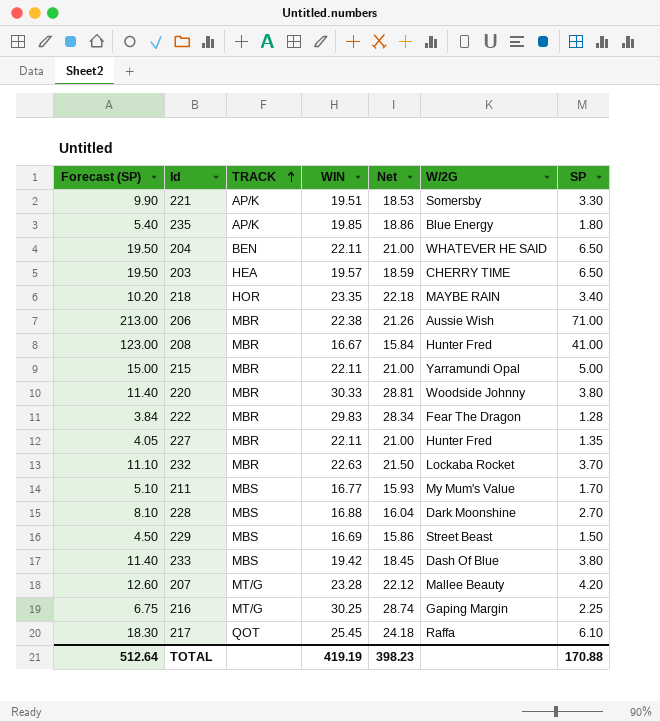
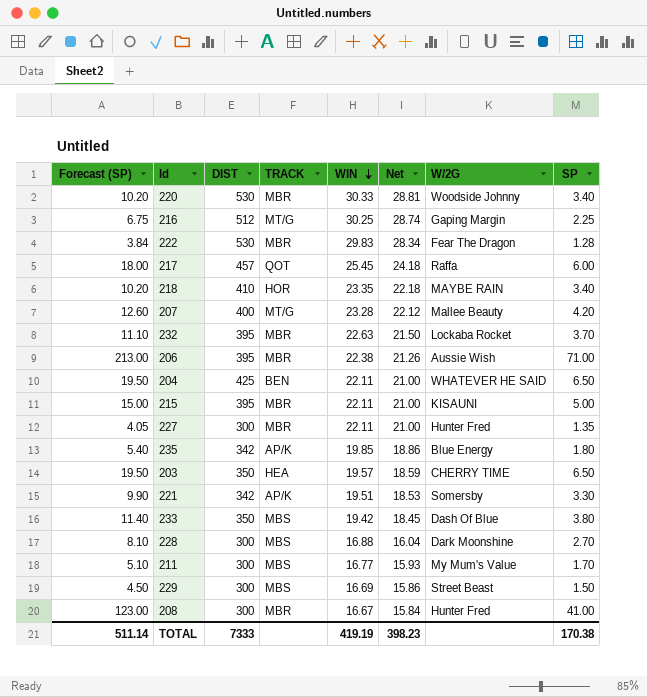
row order: TRACK ascending -> WIN descending
column DIST | position: none -> 3
220 | Forecast (SP): 11.40 -> 10.20
220 | SP: 3.80 -> 3.40
217 | Forecast (SP): 18.30 -> 18.00
217 | SP: 6.10 -> 6.00
215 | W/2G: Yarramundi Opal -> KISAUNI
TOTAL | Forecast (SP): 512.64 -> 511.14
TOTAL | SP: 170.88 -> 170.38

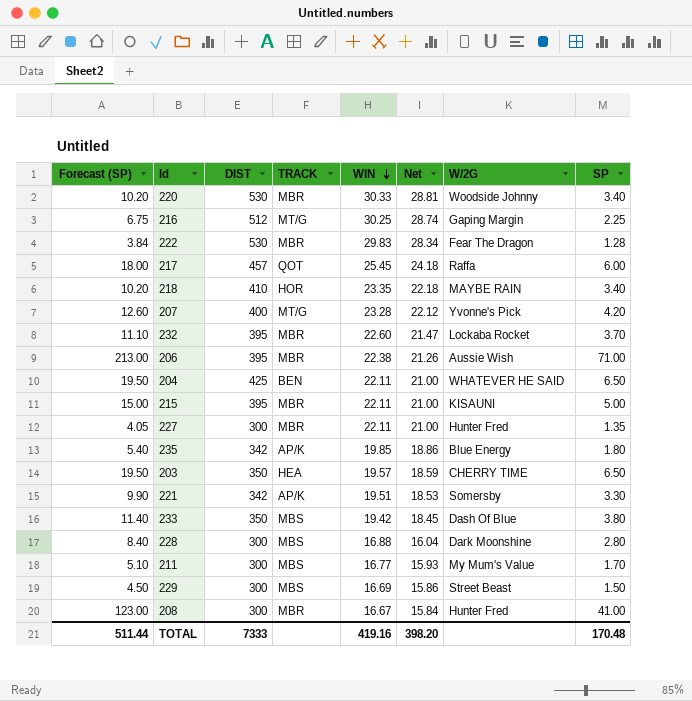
207 | W/2G: Mallee Beauty -> Yvonne's Pick
232 | WIN: 22.63 -> 22.60
232 | Net: 21.50 -> 21.47
228 | Forecast (SP): 8.10 -> 8.40
228 | SP: 2.70 -> 2.80
TOTAL | Forecast (SP): 511.14 -> 511.44
TOTAL | WIN: 419.19 -> 419.16
TOTAL | Net: 398.23 -> 398.20
TOTAL | SP: 170.38 -> 170.48

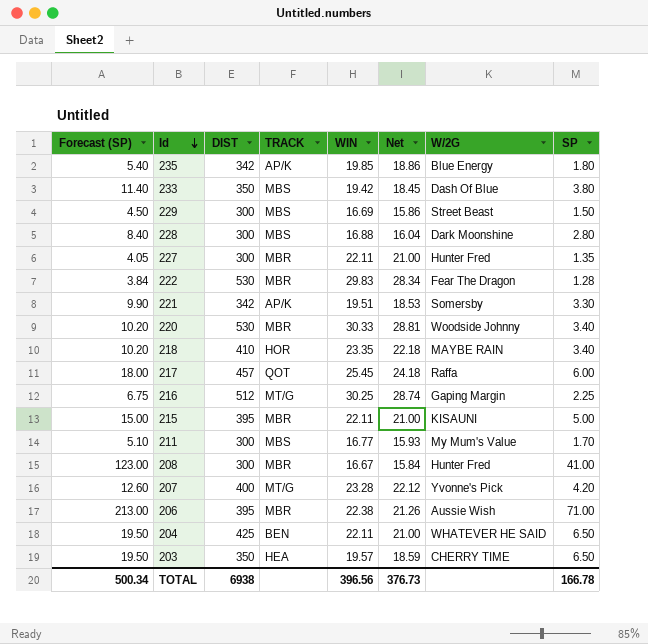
row order: WIN descending -> Id descending
row 232: 11.10 | 395 | MBR | 22.60 | 21.47 | Lockaba Rocket | 3.70 -> none
TOTAL | Forecast (SP): 511.44 -> 500.34
TOTAL | DIST: 7333 -> 6938
TOTAL | WIN: 419.16 -> 396.56
TOTAL | Net: 398.20 -> 376.73
TOTAL | SP: 170.48 -> 166.78

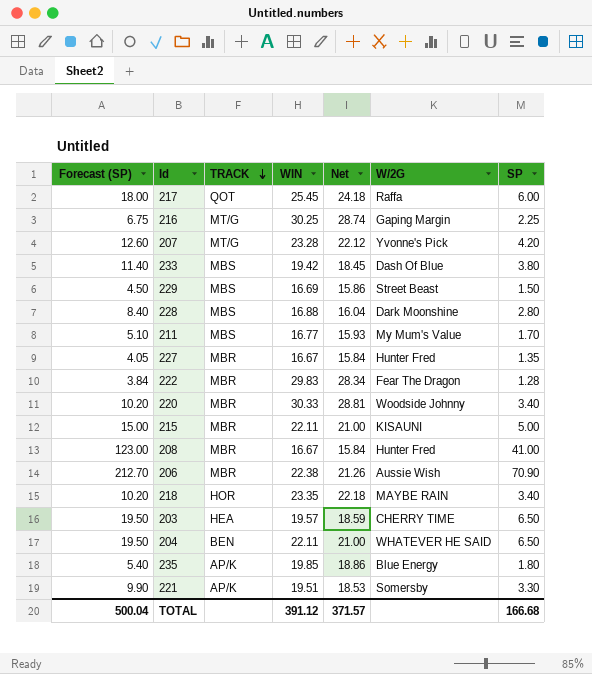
row order: Id descending -> TRACK descending
column DIST | position: 3 -> none
227 | WIN: 22.11 -> 16.67
227 | Net: 21.00 -> 15.84
206 | Forecast (SP): 213.00 -> 212.70
206 | SP: 71.00 -> 70.90
TOTAL | Forecast (SP): 500.34 -> 500.04
TOTAL | WIN: 396.56 -> 391.12
TOTAL | Net: 376.73 -> 371.57
TOTAL | SP: 166.78 -> 166.68

